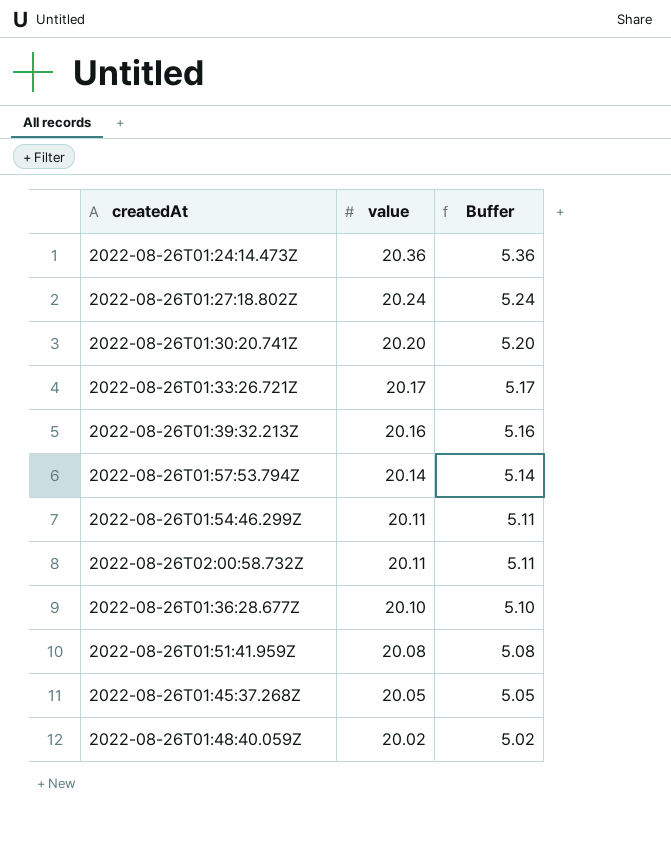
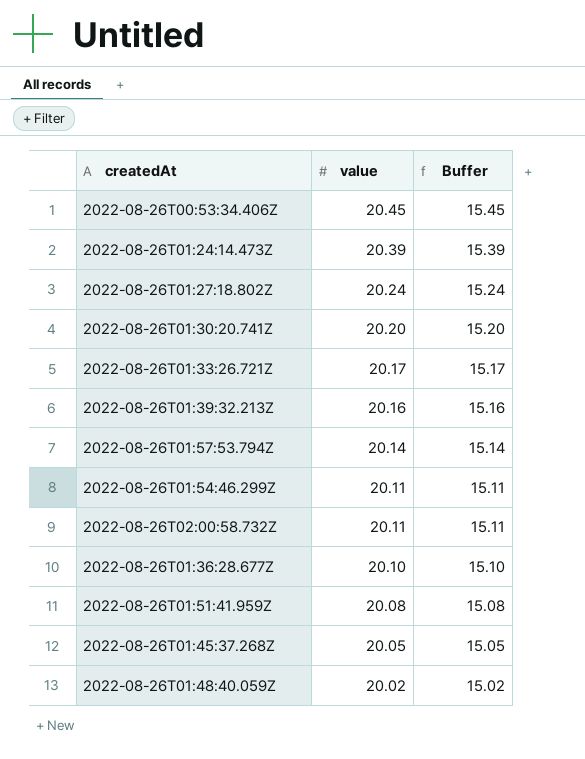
column Buffer | formula: [value] - 15 -> [value] - 5
row 2022-08-26T00:53:34.406Z: none -> 20.45 | 15.45
2022-08-26T01:24:14.473Z | value: 20.36 -> 20.39

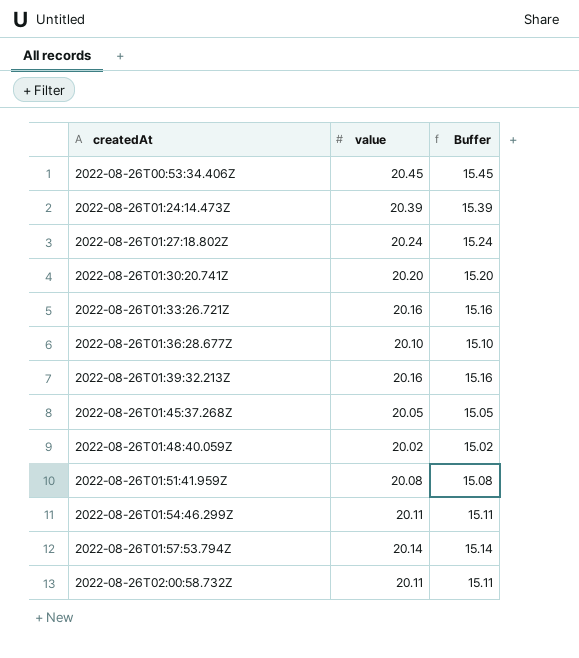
row order: value descending -> createdAt ascending
2022-08-26T01:33:26.721Z | value: 20.17 -> 20.16
2022-08-26T01:33:26.721Z | Buffer: 15.17 -> 15.16

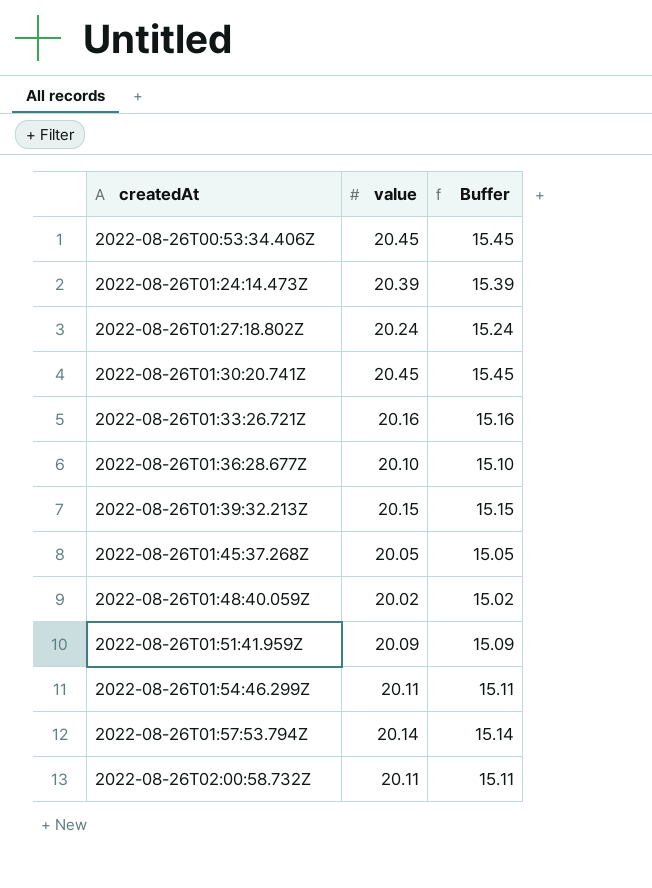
2022-08-26T01:30:20.741Z | value: 20.20 -> 20.45
2022-08-26T01:30:20.741Z | Buffer: 15.20 -> 15.45
2022-08-26T01:39:32.213Z | value: 20.16 -> 20.15
2022-08-26T01:39:32.213Z | Buffer: 15.16 -> 15.15
2022-08-26T01:51:41.959Z | value: 20.08 -> 20.09
2022-08-26T01:51:41.959Z | Buffer: 15.08 -> 15.09

